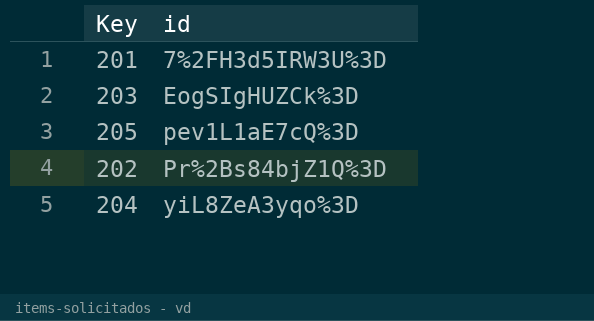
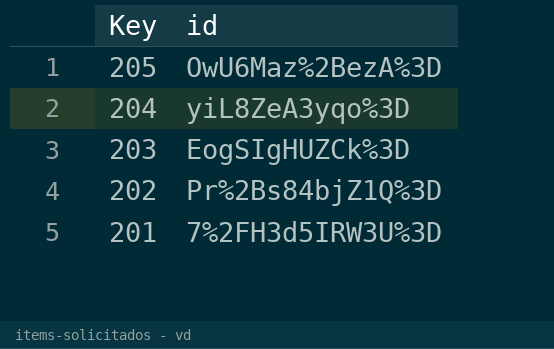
row order: id ascending -> Key descending
205 | id: pev1L1aE7cQ%3D -> OwU6Maz%2BezA%3D

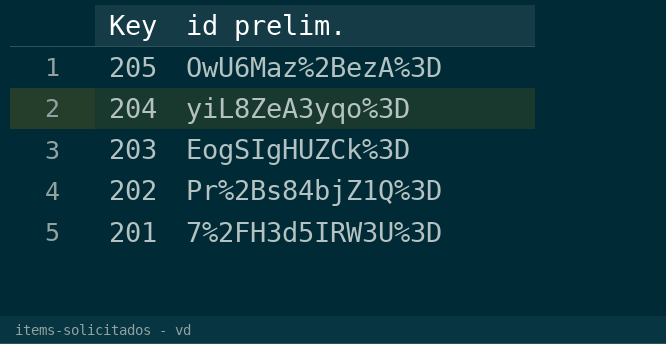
column name: id -> id prelim.

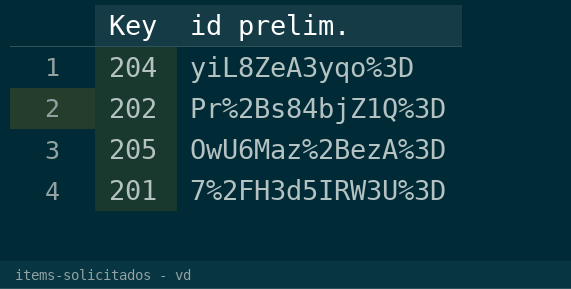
row order: Key descending -> id prelim. descending
row 203: EogSIgHUZCk%3D -> none

